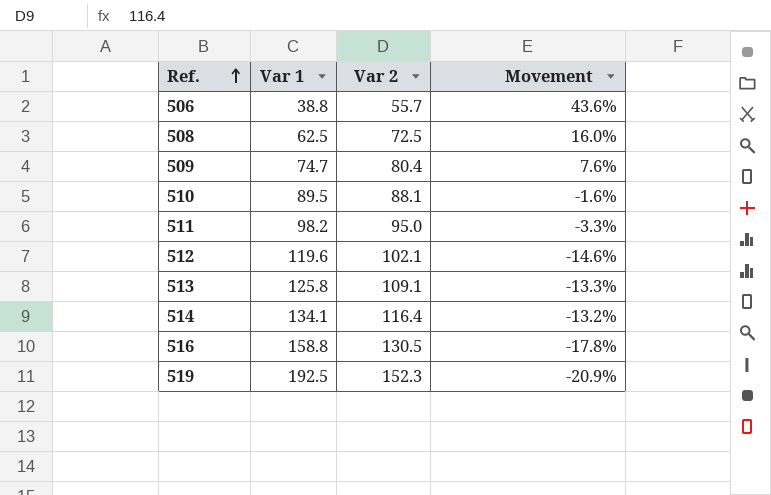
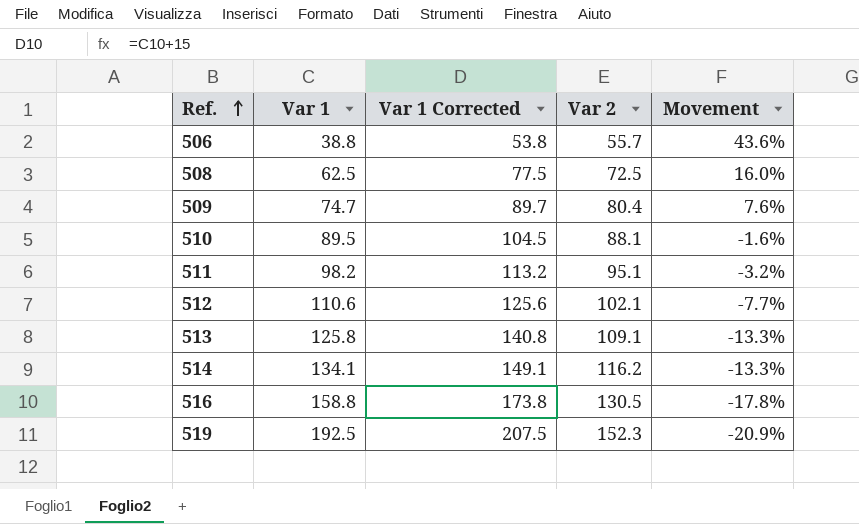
column Var 1 Corrected | formula: none -> [Var 1] + 15
511 | Var 2: 95.0 -> 95.1
511 | Movement: -3.3% -> -3.2%
512 | Var 1: 119.6 -> 110.6
512 | Movement: -14.6% -> -7.7%
514 | Var 2: 116.4 -> 116.2
514 | Movement: -13.2% -> -13.3%

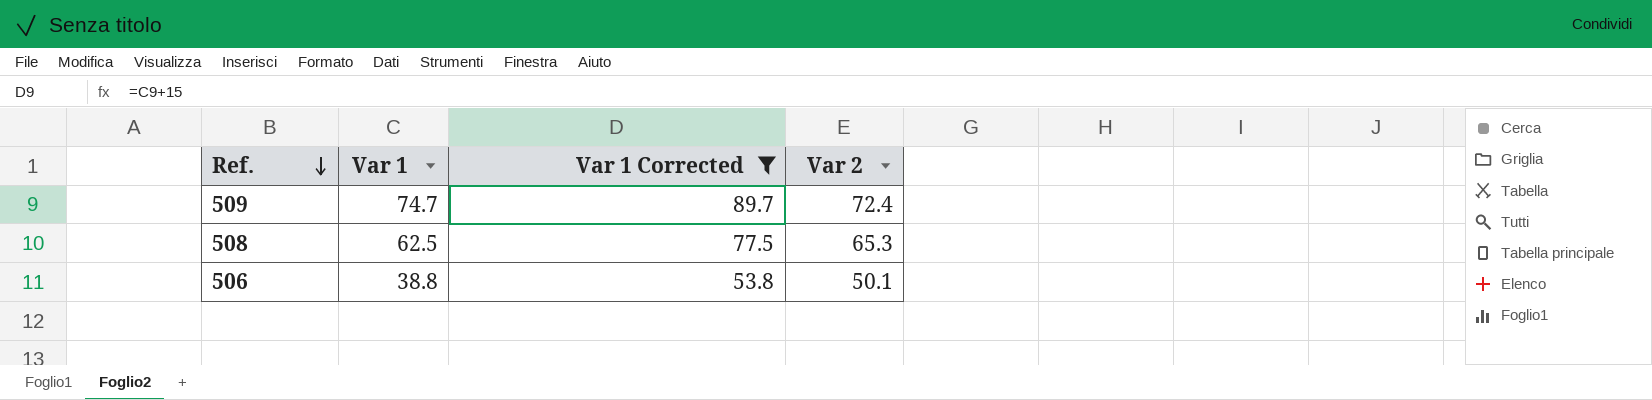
filter: none -> Var 1 Corrected <= 89.7
row order: Ref. ascending -> Ref. descending
column Movement | formula: ([Var 2] - [Var 1]) / [Var 1] -> none
509 | Var 2: 80.4 -> 72.4
508 | Var 2: 72.5 -> 65.3
506 | Var 2: 55.7 -> 50.1

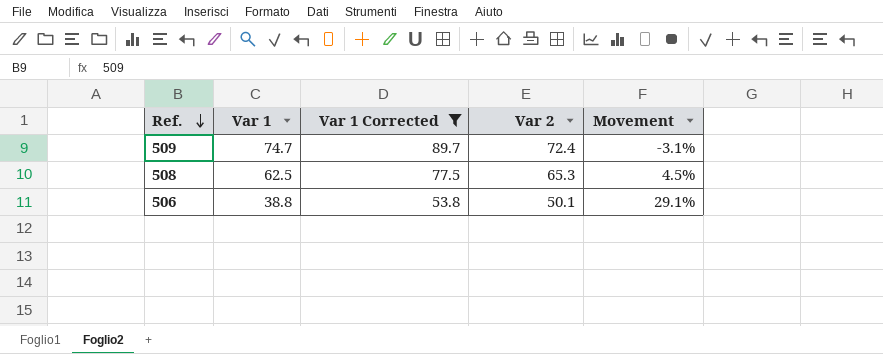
column Movement | formula: none -> ([Var 2] - [Var 1]) / [Var 1]

